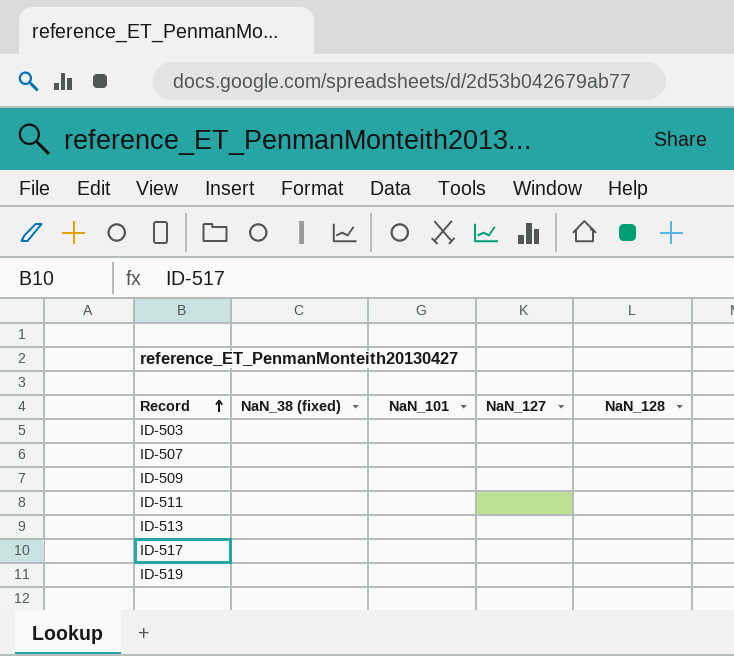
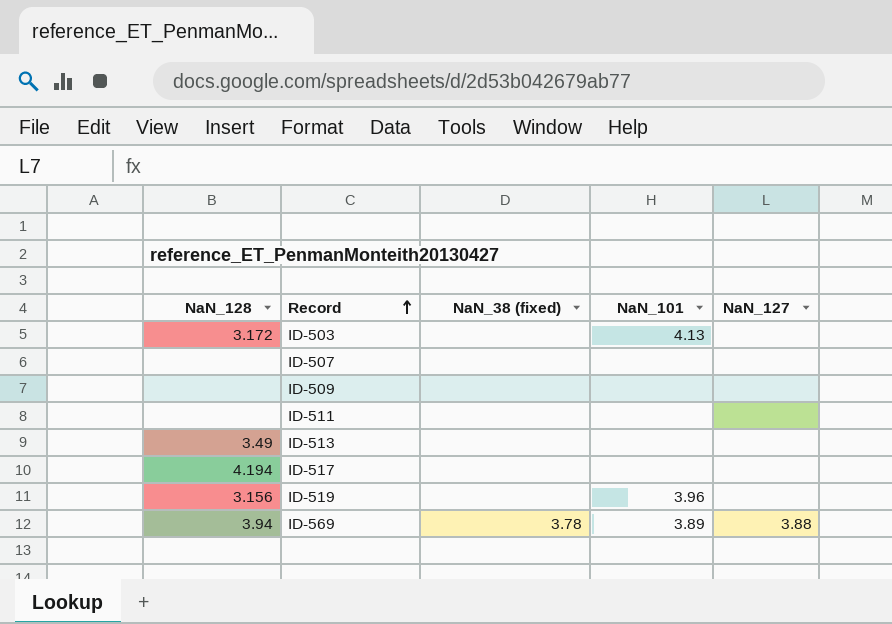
column NaN_128 | position: 5 -> 1
ID-503 | NaN_128: none -> 3.172
ID-503 | NaN_101: none -> 4.13
ID-513 | NaN_128: none -> 3.49
ID-517 | NaN_128: none -> 4.194
ID-519 | NaN_128: none -> 3.156
ID-519 | NaN_101: none -> 3.96
row ID-569: none -> 3.94 | 3.78 | 3.89 | 3.88

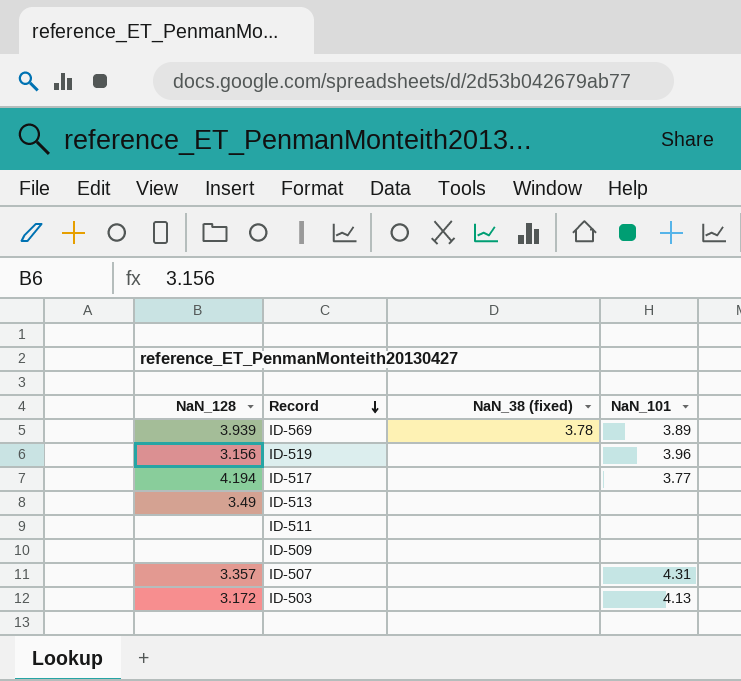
row order: Record ascending -> Record descending
column NaN_127 | position: 5 -> none
ID-569 | NaN_128: 3.94 -> 3.939
ID-517 | NaN_101: none -> 3.77
ID-507 | NaN_128: none -> 3.357
ID-507 | NaN_101: none -> 4.31

